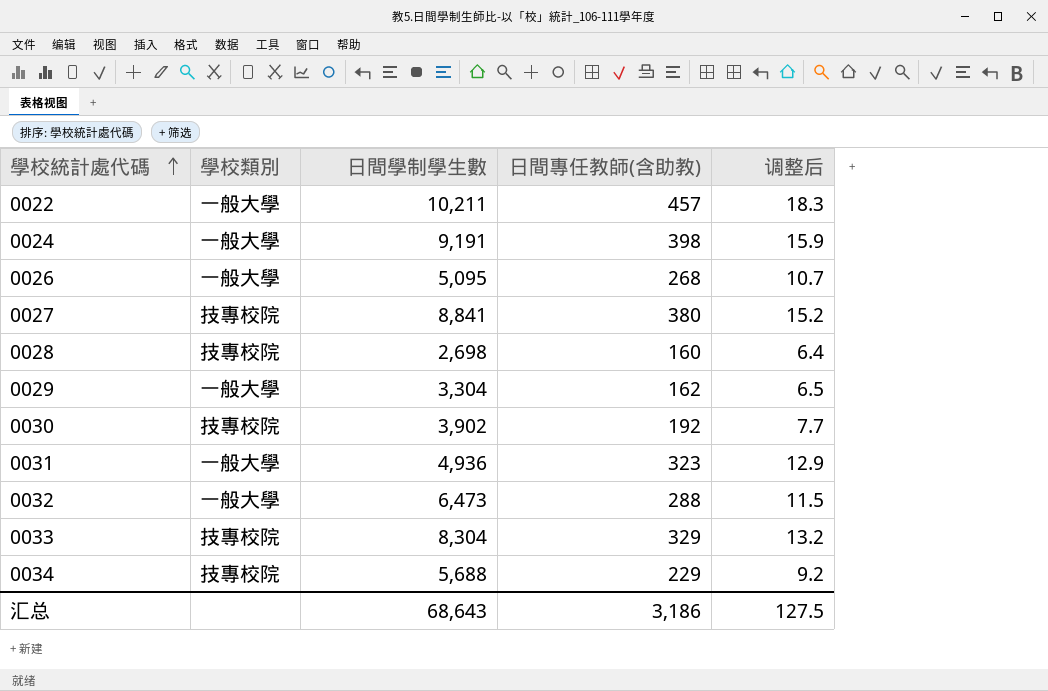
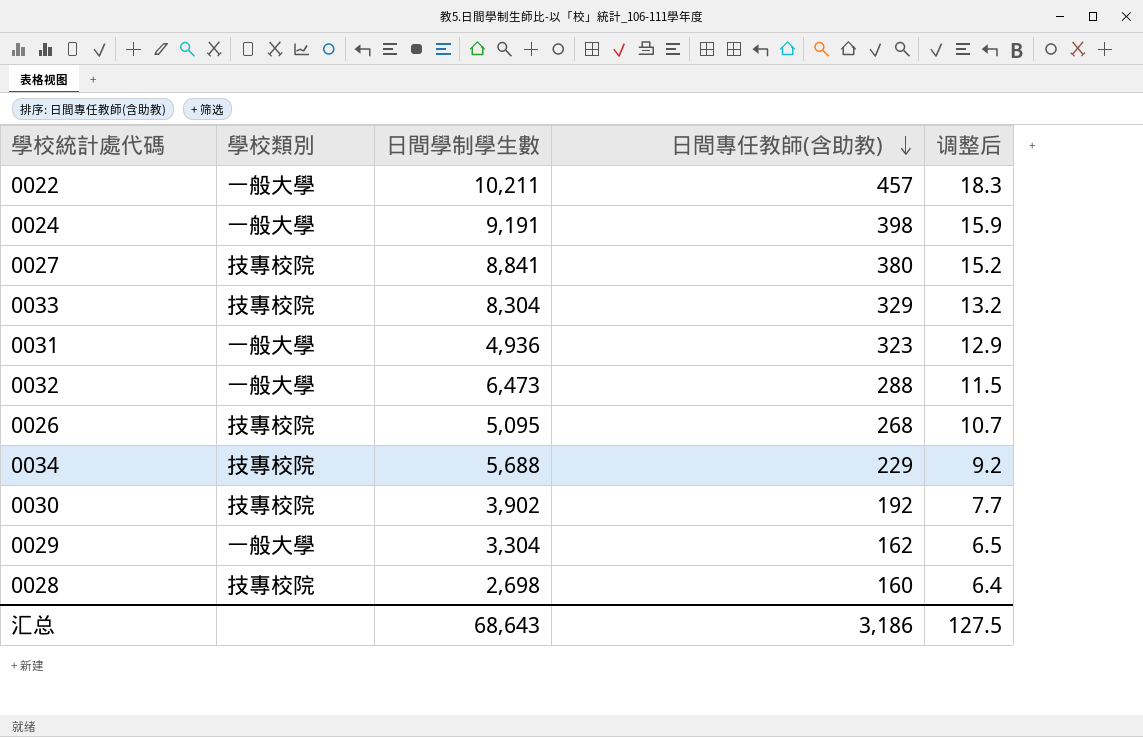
row order: 學校統計處代碼 ascending -> 日間專任教師(含助教) descending
0026 | 學校類別: 一般大學 -> 技專校院

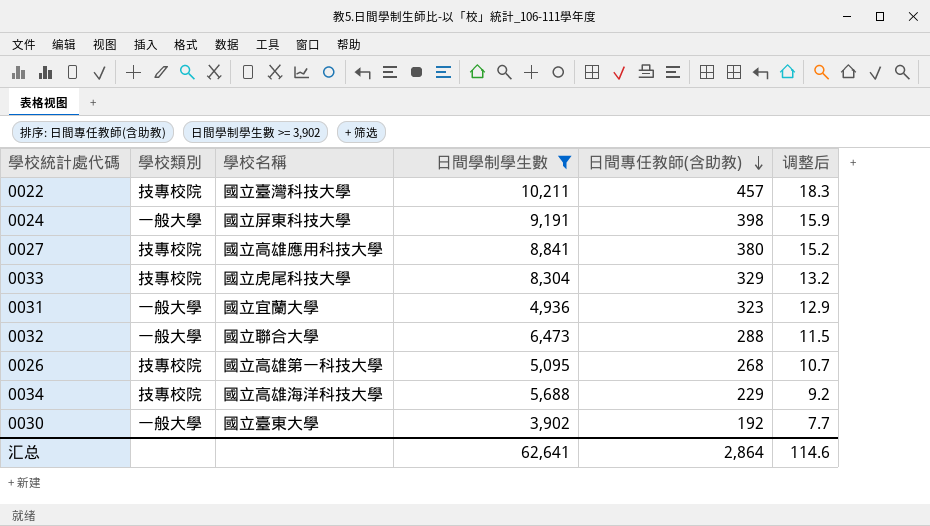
filter: none -> 日間學制學生數 >= 3,902
column 學校名稱 | position: none -> 3
0022 | 學校類別: 一般大學 -> 技專校院
0030 | 學校類別: 技專校院 -> 一般大學
汇总 | 日間學制學生數: 68,643 -> 62,641
汇总 | 日間專任教師(含助教): 3,186 -> 2,864
汇总 | 调整后: 127.5 -> 114.6

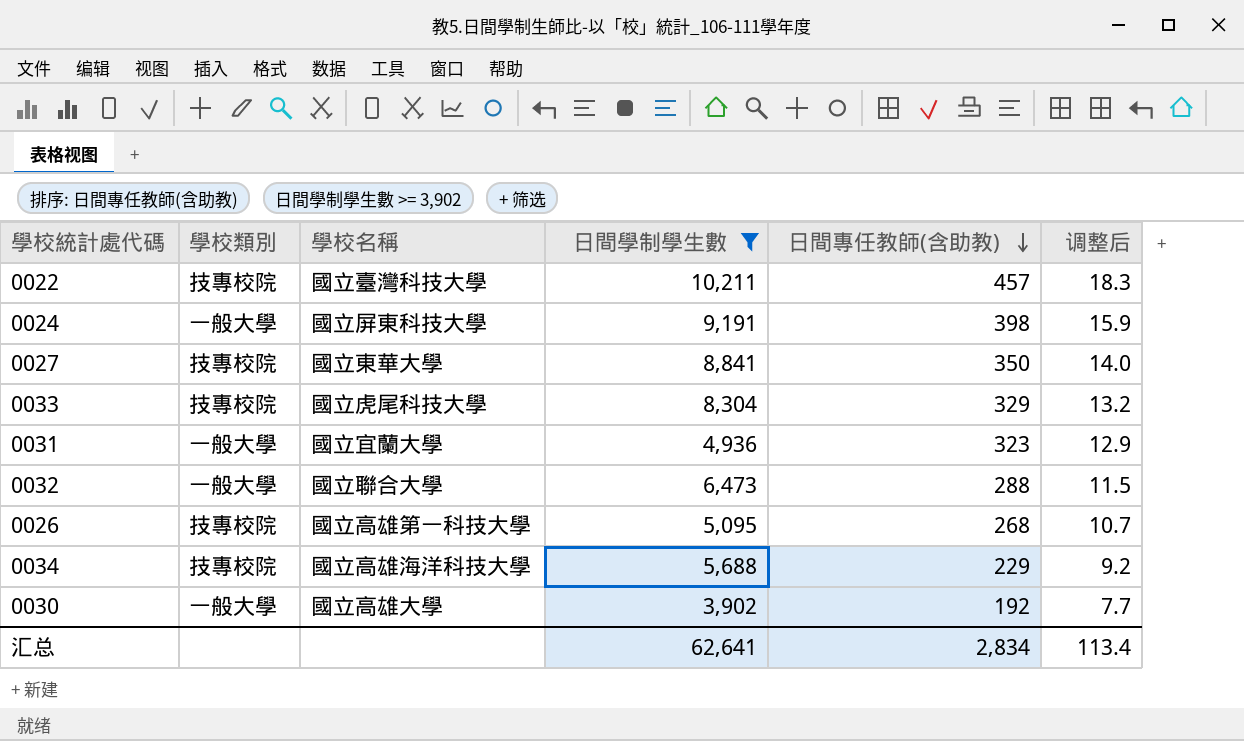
0027 | 學校名稱: 國立高雄應用科技大學 -> 國立東華大學
0027 | 日間專任教師(含助教): 380 -> 350
0027 | 调整后: 15.2 -> 14.0
0030 | 學校名稱: 國立臺東大學 -> 國立高雄大學
汇总 | 日間專任教師(含助教): 2,864 -> 2,834
汇总 | 调整后: 114.6 -> 113.4

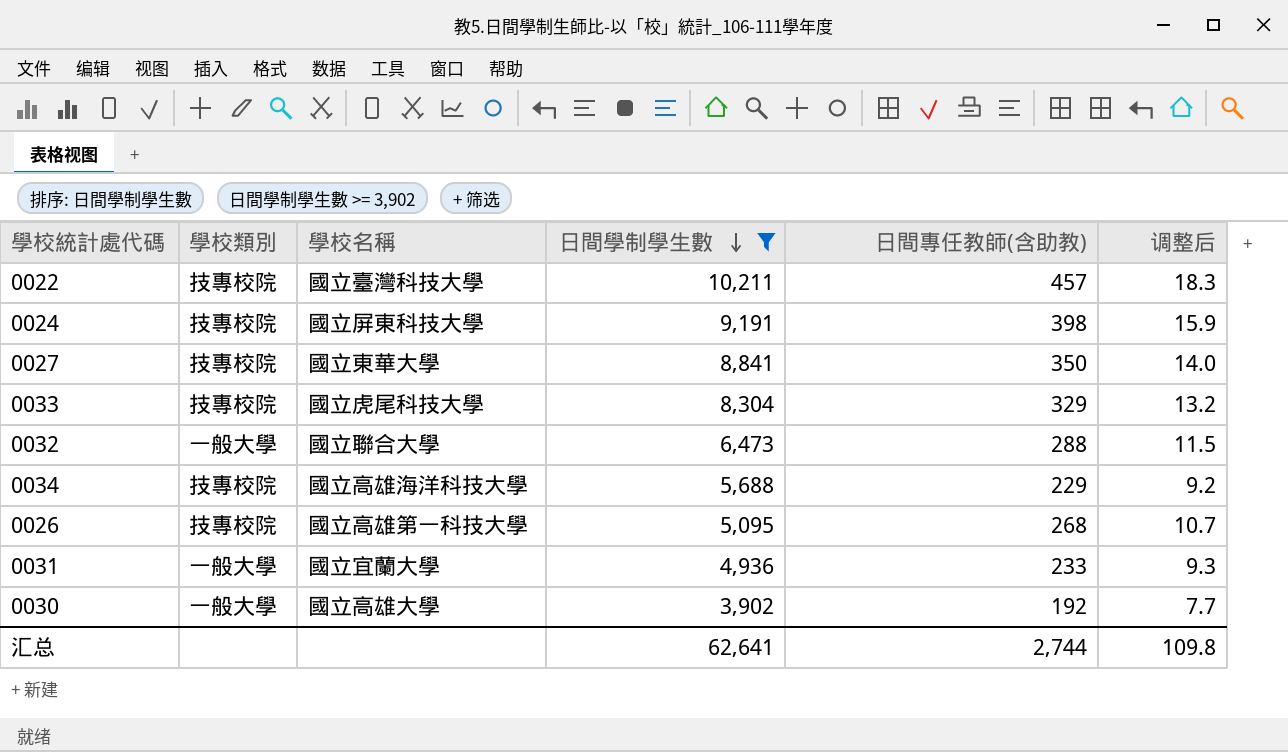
row order: 日間專任教師(含助教) descending -> 日間學制學生數 descending
0024 | 學校類別: 一般大學 -> 技專校院
0031 | 日間專任教師(含助教): 323 -> 233
0031 | 调整后: 12.9 -> 9.3
汇总 | 日間專任教師(含助教): 2,834 -> 2,744
汇总 | 调整后: 113.4 -> 109.8

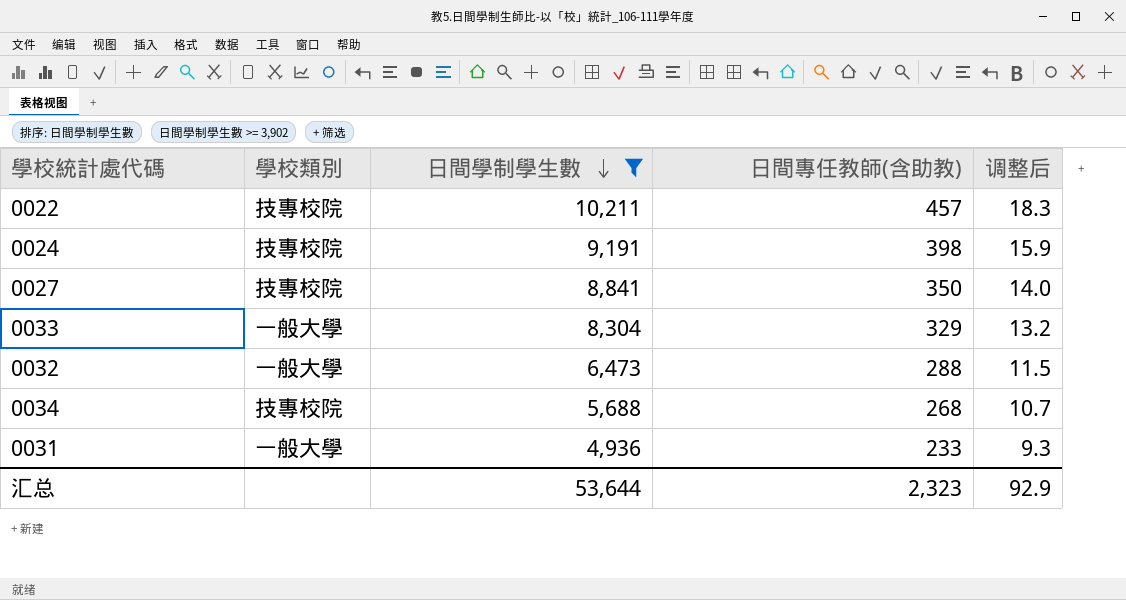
column 學校名稱 | position: 3 -> none
row 0026: 技專校院 | 國立高雄第一科技大學 | 5,095 | 268 | 10.7 -> none
row 0030: 一般大學 | 國立高雄大學 | 3,902 | 192 | 7.7 -> none
0033 | 學校類別: 技專校院 -> 一般大學
0034 | 日間專任教師(含助教): 229 -> 268
0034 | 调整后: 9.2 -> 10.7
汇总 | 日間學制學生數: 62,641 -> 53,644
汇总 | 日間專任教師(含助教): 2,744 -> 2,323
汇总 | 调整后: 109.8 -> 92.9

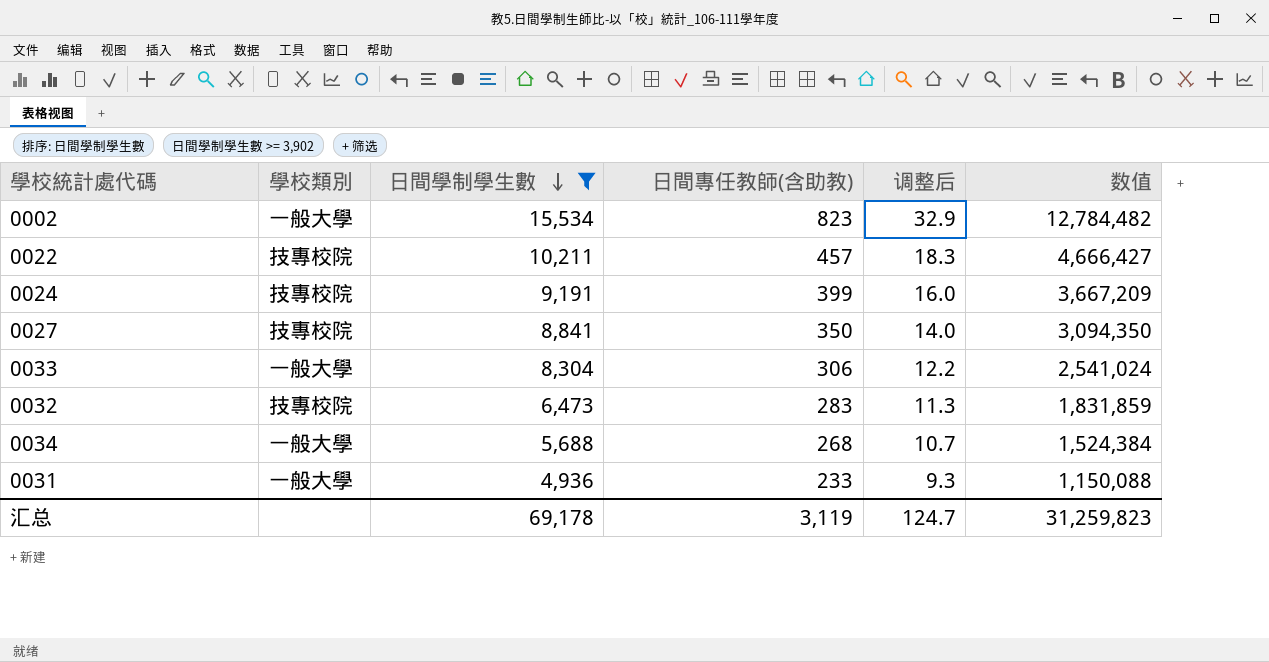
column 数值 | formula: none -> [日間學制學生數] * [日間專任教師(含助教)]
row 0002: none -> 一般大學 | 15,534 | 823 | 32.9 | 12,784,482
0024 | 日間專任教師(含助教): 398 -> 399
0024 | 调整后: 15.9 -> 16.0
0033 | 日間專任教師(含助教): 329 -> 306
0033 | 调整后: 13.2 -> 12.2
0032 | 學校類別: 一般大學 -> 技專校院
0032 | 日間專任教師(含助教): 288 -> 283
0032 | 调整后: 11.5 -> 11.3
0034 | 學校類別: 技專校院 -> 一般大學
汇总 | 日間學制學生數: 53,644 -> 69,178
汇总 | 日間專任教師(含助教): 2,323 -> 3,119
汇总 | 调整后: 92.9 -> 124.7

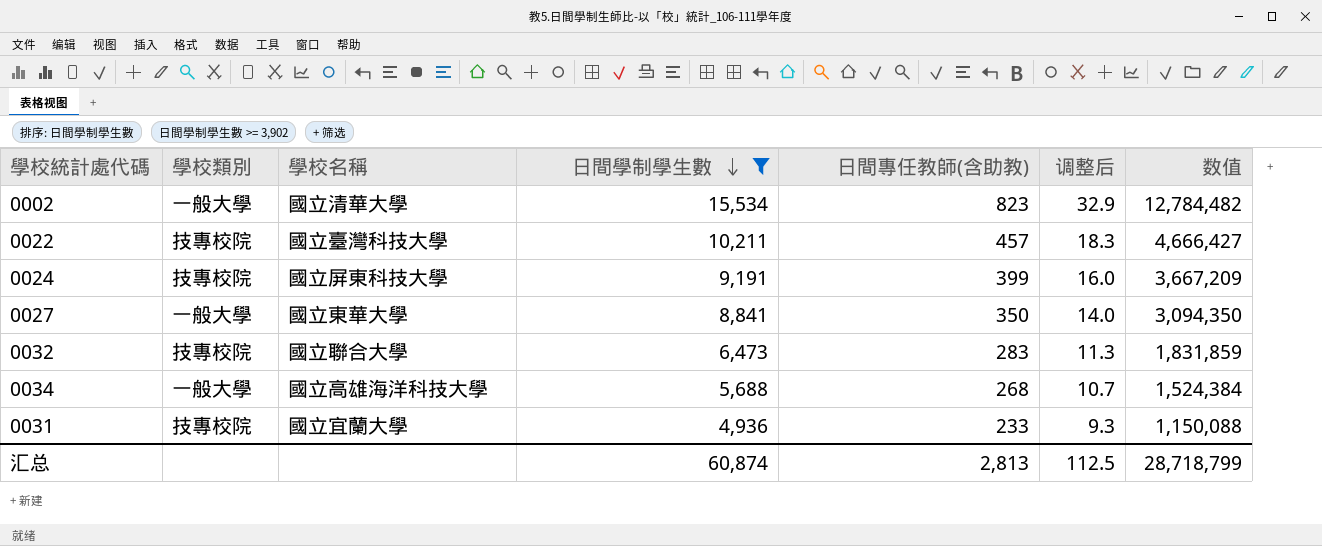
column 學校名稱 | position: none -> 3
row 0033: 一般大學 | 8,304 | 306 | 12.2 | 2,541,024 -> none
0027 | 學校類別: 技專校院 -> 一般大學
0031 | 學校類別: 一般大學 -> 技專校院
汇总 | 日間學制學生數: 69,178 -> 60,874
汇总 | 日間專任教師(含助教): 3,119 -> 2,813
汇总 | 调整后: 124.7 -> 112.5
汇总 | 数值: 31,259,823 -> 28,718,799

